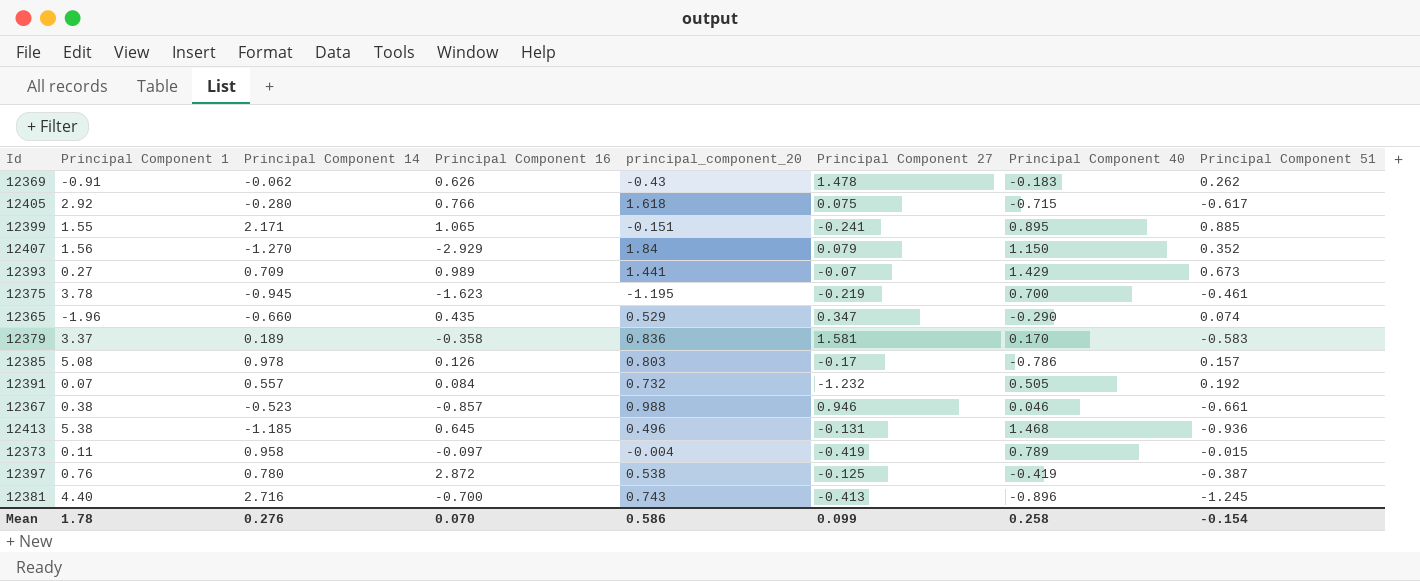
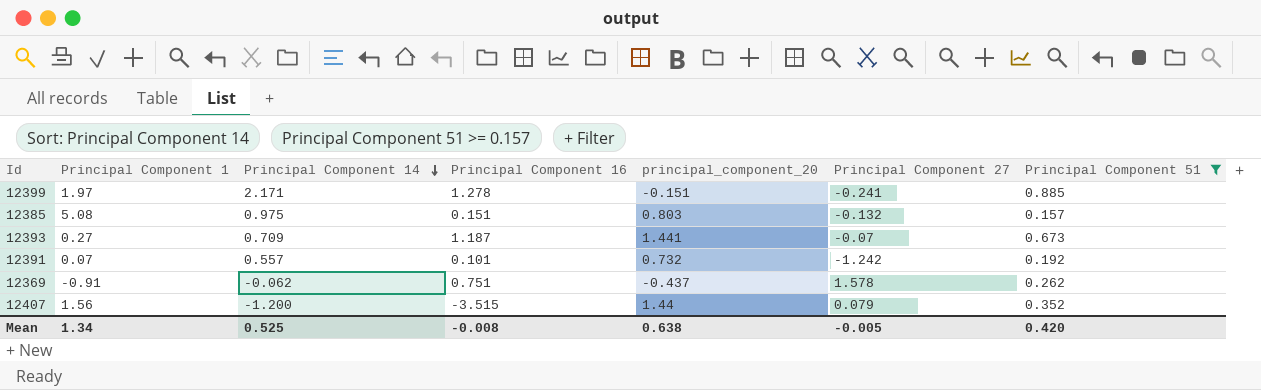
filter: none -> Principal Component 51 >= 0.157
row order: none -> Principal Component 14 descending
column Principal Component 40 | position: 7 -> none
12399 | Principal Component 1: 1.55 -> 1.97
12399 | Principal Component 16: 1.065 -> 1.278
12385 | Principal Component 14: 0.978 -> 0.975
12385 | Principal Component 16: 0.126 -> 0.151
12385 | Principal Component 27: -0.17 -> -0.132
12393 | Principal Component 16: 0.989 -> 1.187
12391 | Principal Component 16: 0.084 -> 0.101
12391 | Principal Component 27: -1.232 -> -1.242
12369 | Principal Component 16: 0.626 -> 0.751
12369 | principal_component_20: -0.43 -> -0.437
12369 | Principal Component 27: 1.478 -> 1.578
12407 | Principal Component 14: -1.270 -> -1.200
12407 | Principal Component 16: -2.929 -> -3.515
12407 | principal_component_20: 1.84 -> 1.44
Mean | Principal Component 1: 1.78 -> 1.34
Mean | Principal Component 14: 0.276 -> 0.525
Mean | Principal Component 16: 0.070 -> -0.008
Mean | principal_component_20: 0.586 -> 0.638
Mean | Principal Component 27: 0.099 -> -0.005
Mean | Principal Component 51: -0.154 -> 0.420

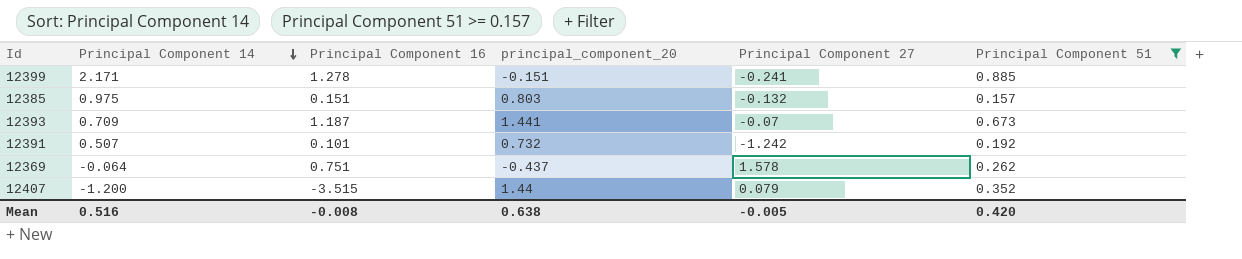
column Principal Component 1 | position: 2 -> none
12391 | Principal Component 14: 0.557 -> 0.507
12369 | Principal Component 14: -0.062 -> -0.064
Mean | Principal Component 14: 0.525 -> 0.516

